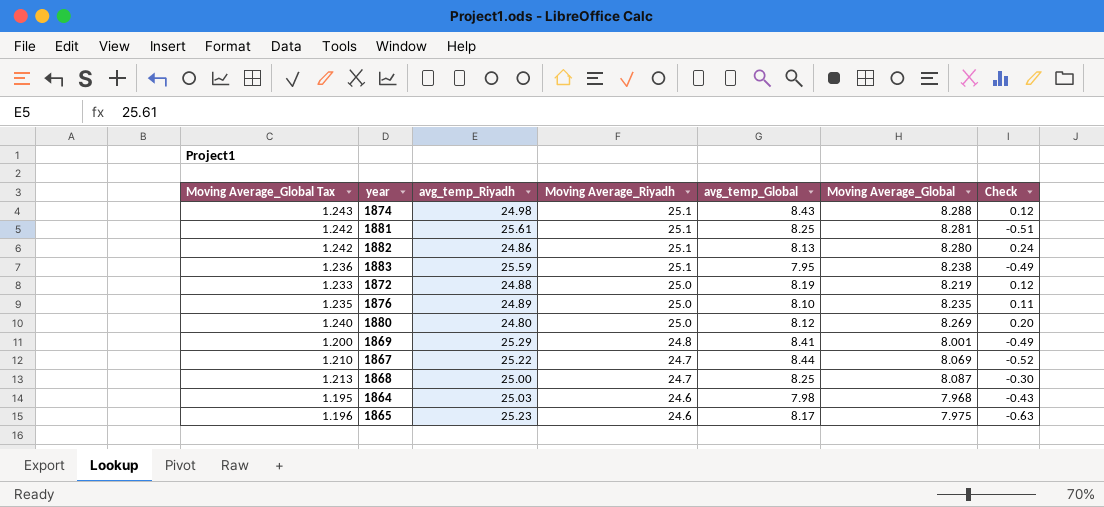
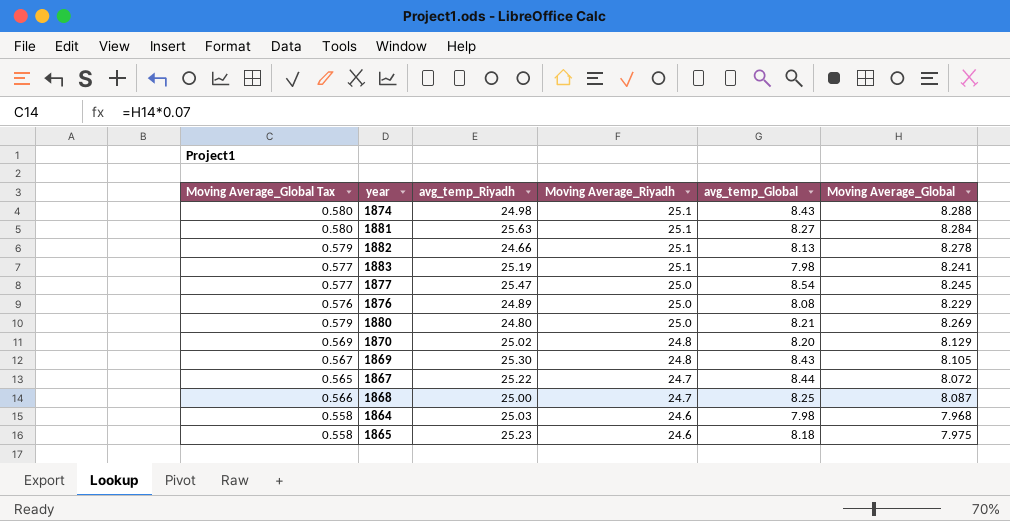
column Check | formula: [Moving Average_Riyadh] - [avg_temp_Riyadh] -> none
column Moving Average_Global Tax | formula: [Moving Average_Global] * 0.15 -> [Moving Average_Global] * 0.07
row 1872: 1.233 | 24.88 | 25.0 | 8.19 | 8.219 | 0.12 -> none
1881 | avg_temp_Riyadh: 25.61 -> 25.63
1881 | avg_temp_Global: 8.25 -> 8.27
1881 | Moving Average_Global: 8.281 -> 8.284
1882 | avg_temp_Riyadh: 24.86 -> 24.66
1882 | Moving Average_Global: 8.280 -> 8.278
1883 | avg_temp_Riyadh: 25.59 -> 25.19
1883 | avg_temp_Global: 7.95 -> 7.98
1883 | Moving Average_Global: 8.238 -> 8.241
row 1877: none -> 0.577 | 25.47 | 25.0 | 8.54 | 8.245
1876 | avg_temp_Global: 8.10 -> 8.08
1876 | Moving Average_Global: 8.235 -> 8.229
1880 | avg_temp_Global: 8.12 -> 8.21
row 1870: none -> 0.569 | 25.02 | 24.8 | 8.20 | 8.129
1869 | avg_temp_Riyadh: 25.29 -> 25.30
1869 | avg_temp_Global: 8.41 -> 8.43
1869 | Moving Average_Global: 8.001 -> 8.105
1867 | Moving Average_Global: 8.069 -> 8.072
1865 | avg_temp_Global: 8.17 -> 8.18

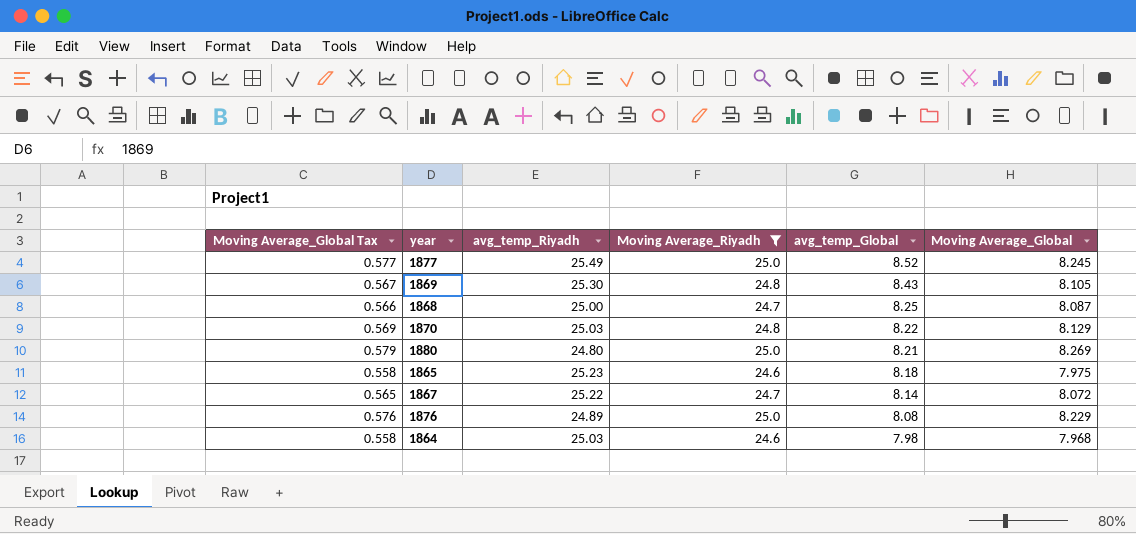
filter: none -> Moving Average_Riyadh != 25.1
row order: Moving Average_Riyadh descending -> avg_temp_Global descending
1877 | avg_temp_Riyadh: 25.47 -> 25.49
1877 | avg_temp_Global: 8.54 -> 8.52
1870 | avg_temp_Riyadh: 25.02 -> 25.03
1870 | avg_temp_Global: 8.20 -> 8.22
1867 | avg_temp_Global: 8.44 -> 8.14

